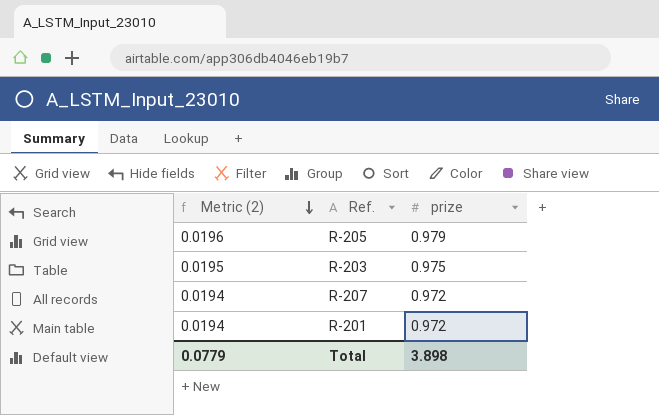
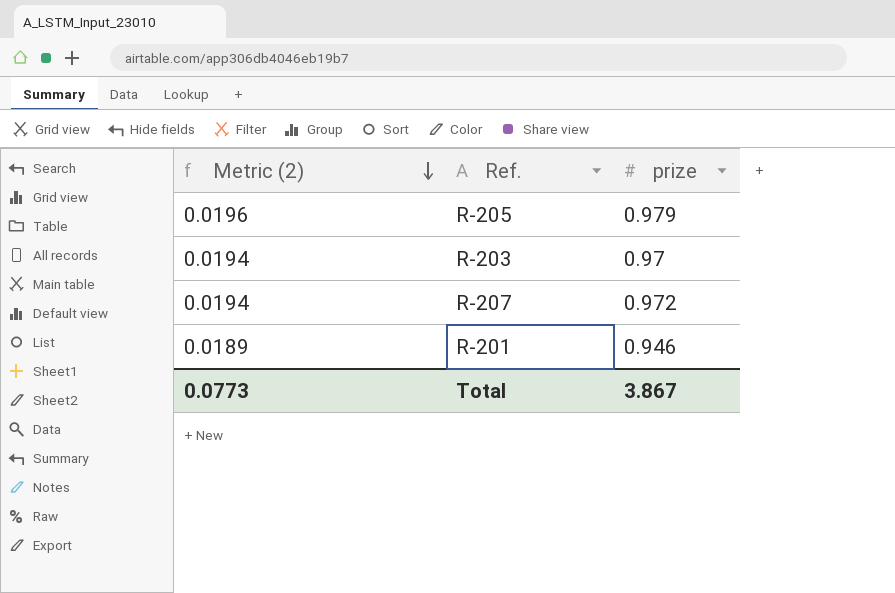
R-203 | Metric (2): 0.0195 -> 0.0194
R-203 | prize: 0.975 -> 0.97
R-201 | Metric (2): 0.0194 -> 0.0189
R-201 | prize: 0.972 -> 0.946
Total | Metric (2): 0.0779 -> 0.0773
Total | prize: 3.898 -> 3.867

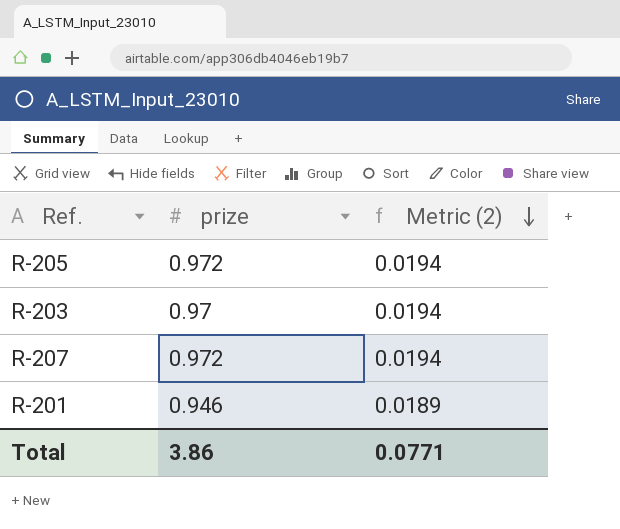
column Metric (2) | position: 1 -> 3
R-205 | prize: 0.979 -> 0.972
R-205 | Metric (2): 0.0196 -> 0.0194
Total | prize: 3.867 -> 3.86
Total | Metric (2): 0.0773 -> 0.0771

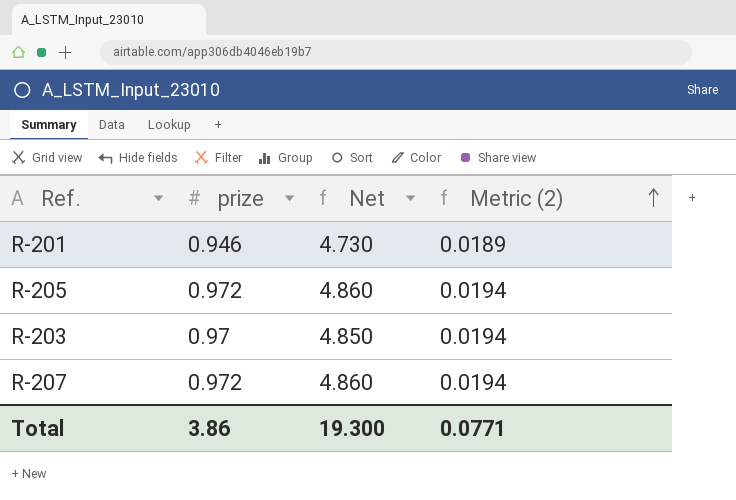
row order: Metric (2) descending -> Metric (2) ascending
column Net | formula: none -> [prize] * 5

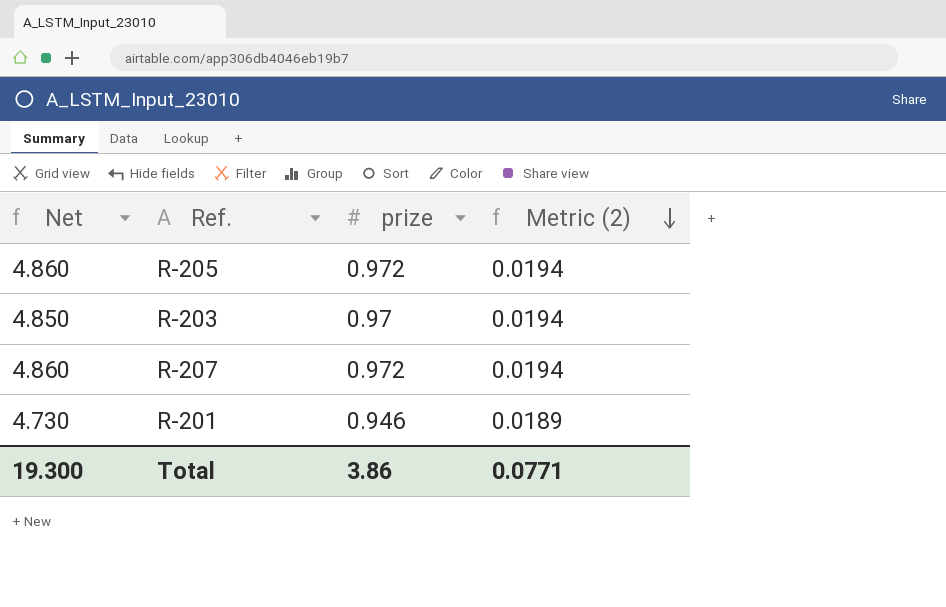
row order: Metric (2) ascending -> Metric (2) descending
column Net | position: 3 -> 1

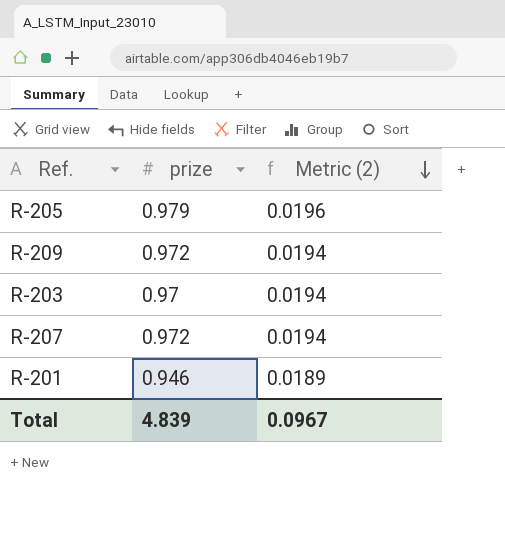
column Net | formula: [prize] * 5 -> none
R-205 | prize: 0.972 -> 0.979
R-205 | Metric (2): 0.0194 -> 0.0196
row R-209: none -> 0.972 | 0.0194
Total | prize: 3.86 -> 4.839
Total | Metric (2): 0.0771 -> 0.0967

